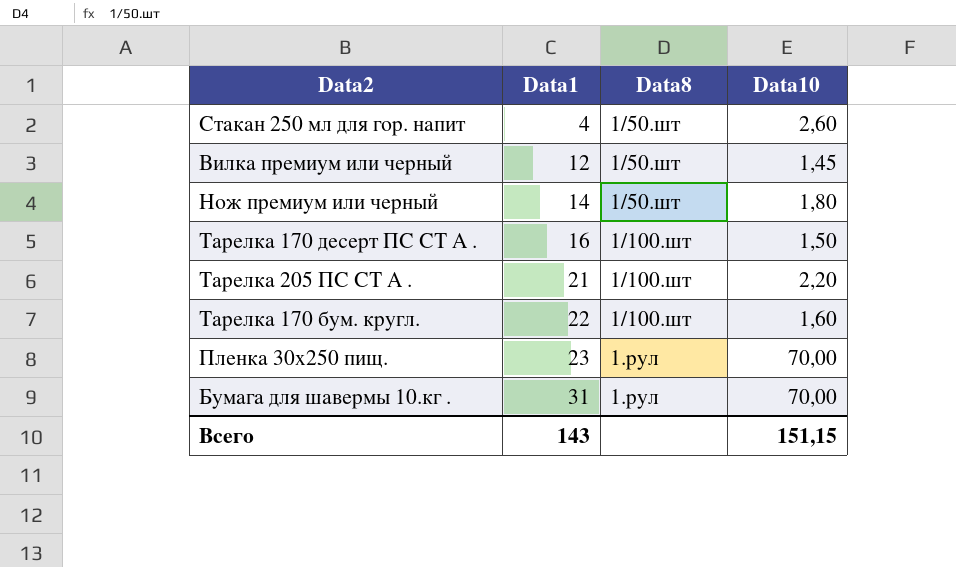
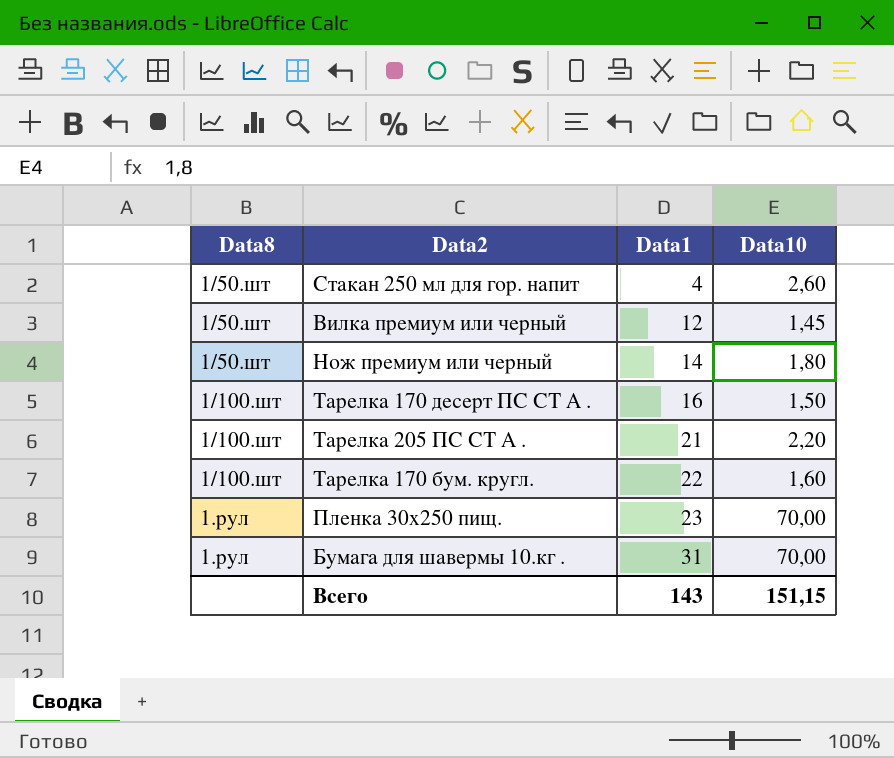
column Data8 | position: 3 -> 1

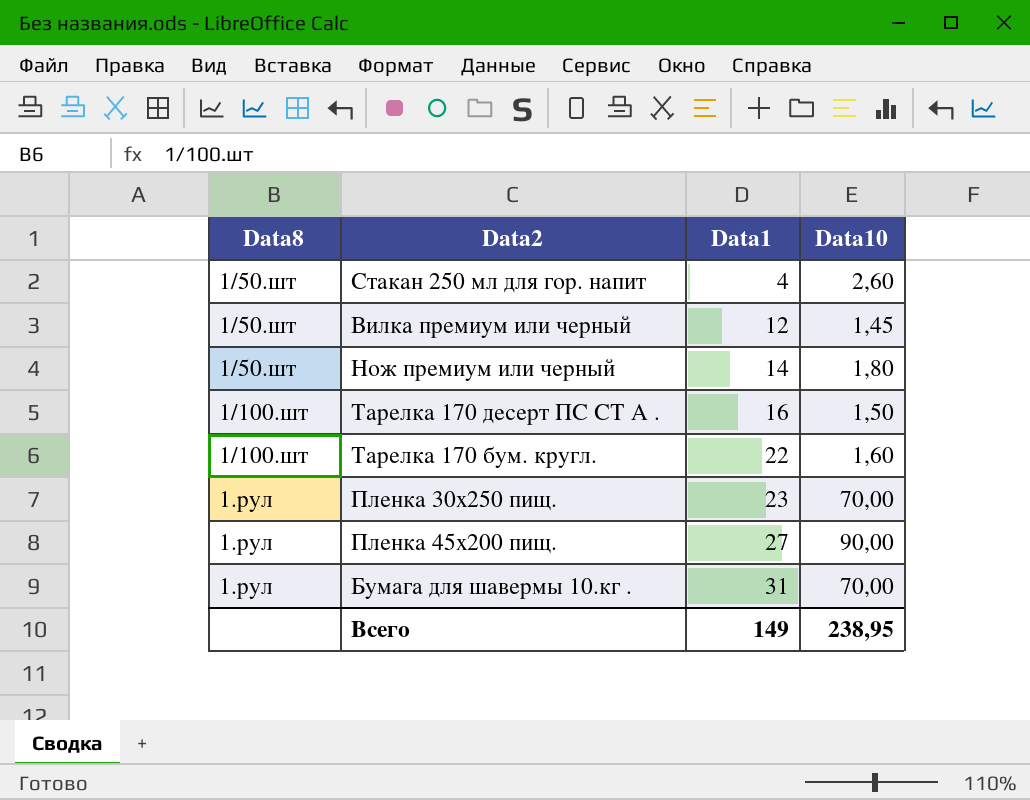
row Тарелка 205 ПС СТ А .: 1/100.шт | 21 | 2,20 -> none
row Пленка 45х200 пищ.: none -> 1.рул | 27 | 90,00
Всего | Data1: 143 -> 149
Всего | Data10: 151,15 -> 238,95

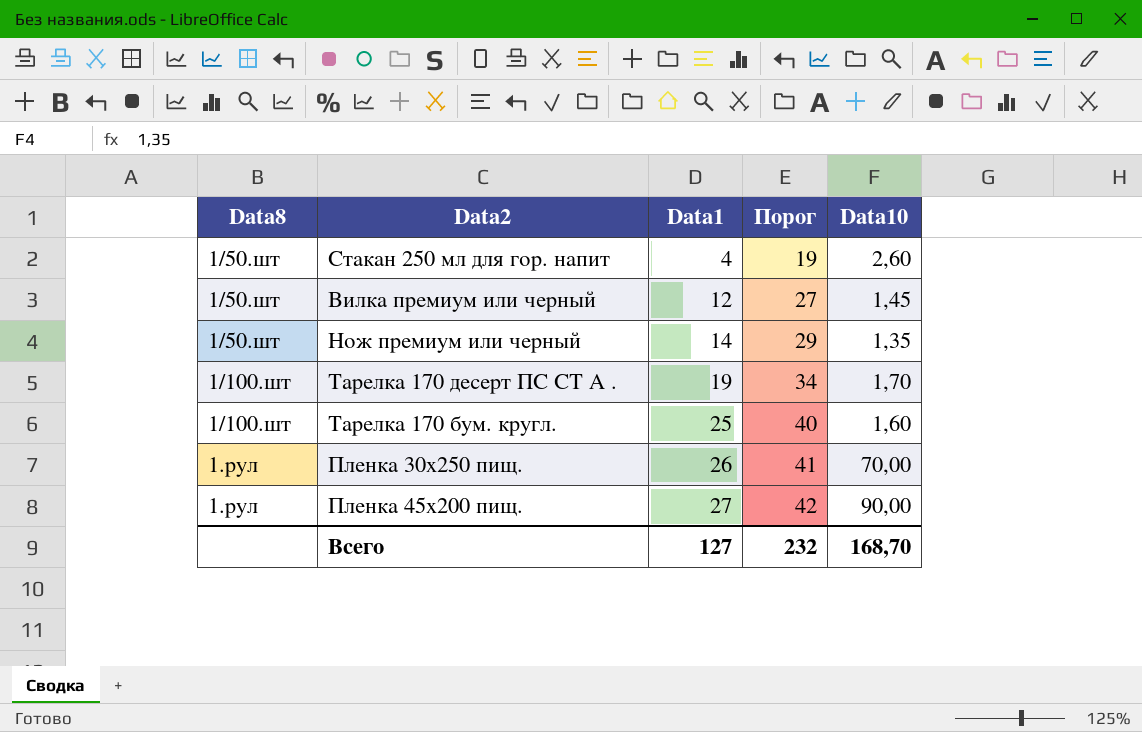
column Порог | formula: none -> [Data1] + 15
row Бумага для шавермы 10.кг .: 1.рул | 31 | 70,00 -> none
Нож премиум или черный | Data10: 1,80 -> 1,35
Тарелка 170 десерт ПС СТ А . | Data1: 16 -> 19
Тарелка 170 десерт ПС СТ А . | Data10: 1,50 -> 1,70
Тарелка 170 бум. кругл. | Data1: 22 -> 25
Пленка 30х250 пищ. | Data1: 23 -> 26
Всего | Data1: 149 -> 127
Всего | Data10: 238,95 -> 168,70

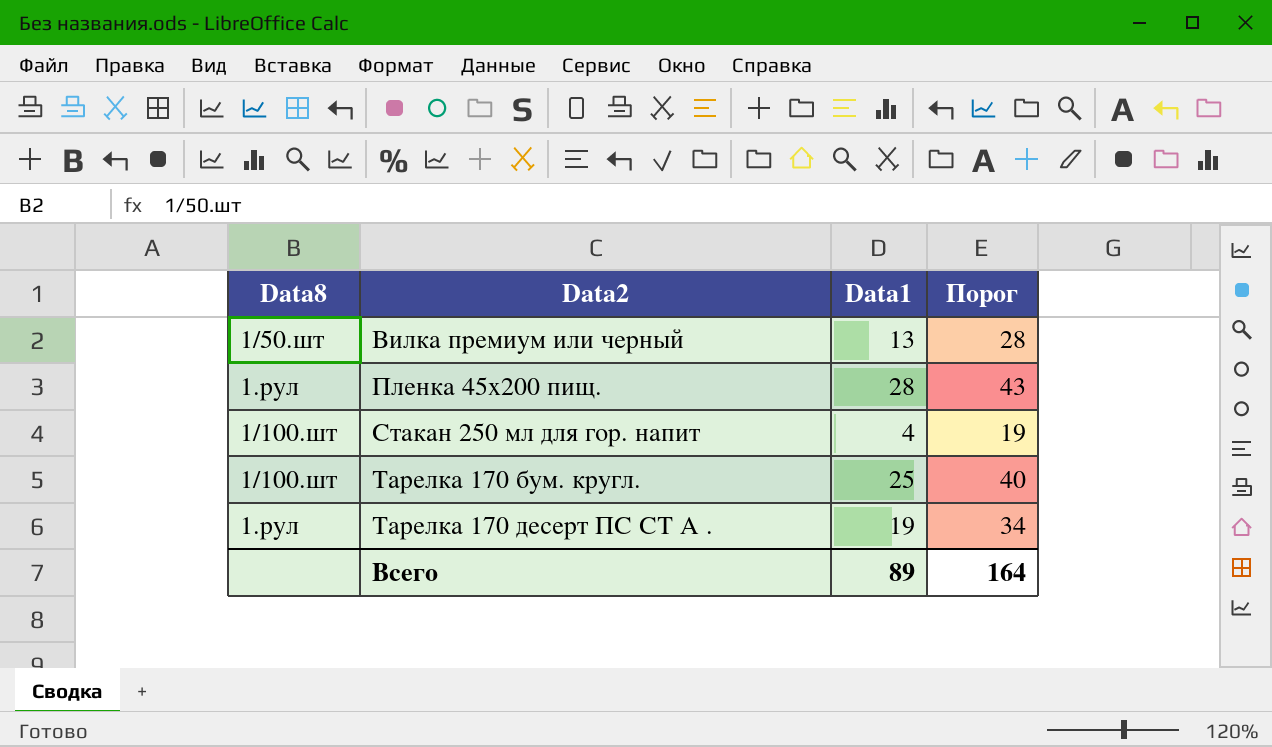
row order: Data1 ascending -> Data2 ascending
column Data10 | position: 5 -> none
row Нож премиум или черный: 1/50.шт | 14 | 29 | 1,35 -> none
row Пленка 30х250 пищ.: 1.рул | 26 | 41 | 70,00 -> none
Вилка премиум или черный | Data1: 12 -> 13
Вилка премиум или черный | Порог: 27 -> 28
Пленка 45х200 пищ. | Data1: 27 -> 28
Пленка 45х200 пищ. | Порог: 42 -> 43
Стакан 250 мл для гор. напит | Data8: 1/50.шт -> 1/100.шт
Тарелка 170 десерт ПС СТ А . | Data8: 1/100.шт -> 1.рул
Всего | Data1: 127 -> 89
Всего | Порог: 232 -> 164

